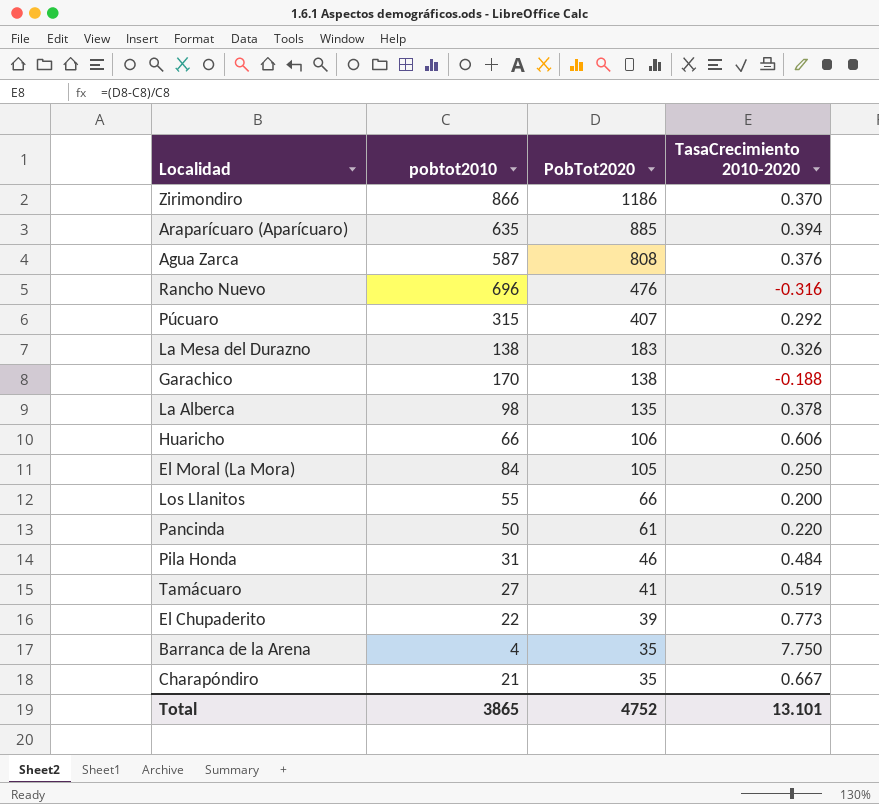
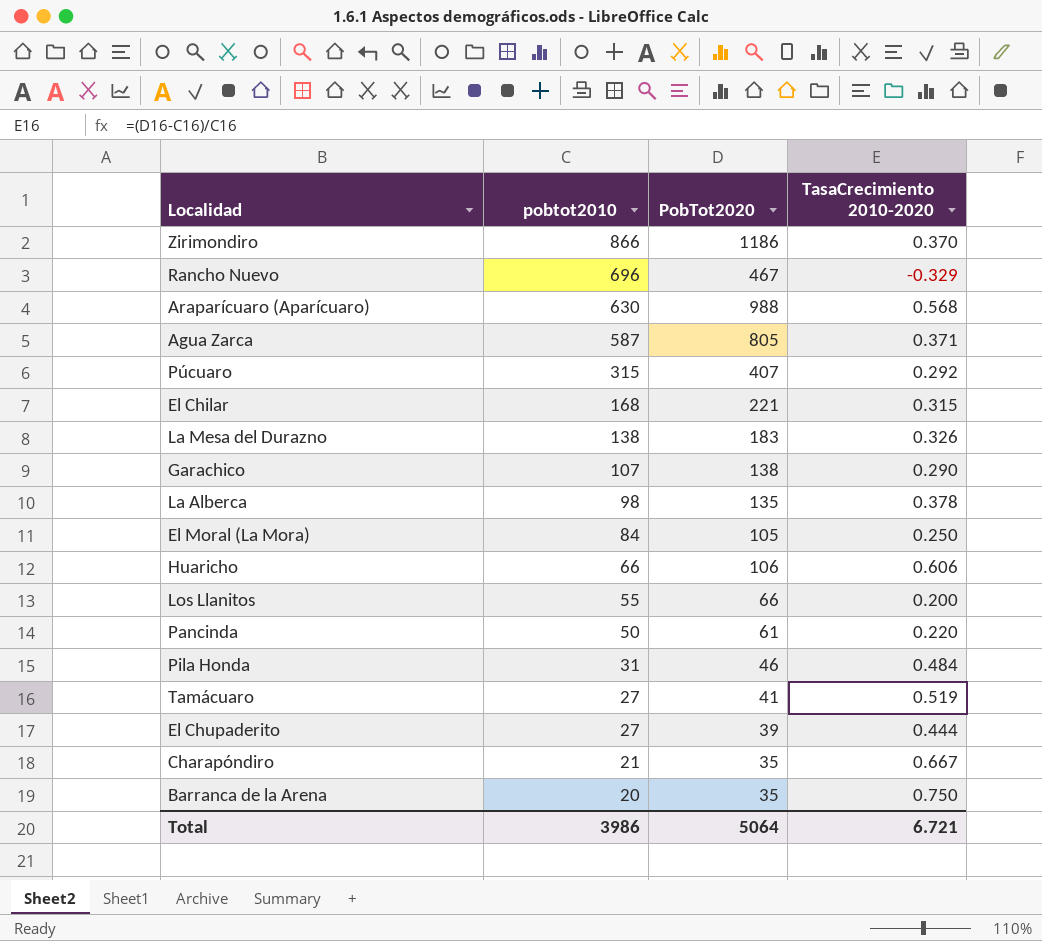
row order: PobTot2020 descending -> pobtot2010 descending
Rancho Nuevo | PobTot2020: 476 -> 467
Rancho Nuevo | TasaCrecimiento 2010-2020: -0.316 -> -0.329
Araparícuaro (Aparícuaro) | pobtot2010: 635 -> 630
Araparícuaro (Aparícuaro) | PobTot2020: 885 -> 988
Araparícuaro (Aparícuaro) | TasaCrecimiento 2010-2020: 0.394 -> 0.568
Agua Zarca | PobTot2020: 808 -> 805
Agua Zarca | TasaCrecimiento 2010-2020: 0.376 -> 0.371
row El Chilar: none -> 168 | 221 | 0.315
Garachico | pobtot2010: 170 -> 107
Garachico | TasaCrecimiento 2010-2020: -0.188 -> 0.290
El Chupaderito | pobtot2010: 22 -> 27
El Chupaderito | TasaCrecimiento 2010-2020: 0.773 -> 0.444
Barranca de la Arena | pobtot2010: 4 -> 20
Barranca de la Arena | TasaCrecimiento 2010-2020: 7.750 -> 0.750
Total | pobtot2010: 3865 -> 3986
Total | PobTot2020: 4752 -> 5064
Total | TasaCrecimiento 2010-2020: 13.101 -> 6.721

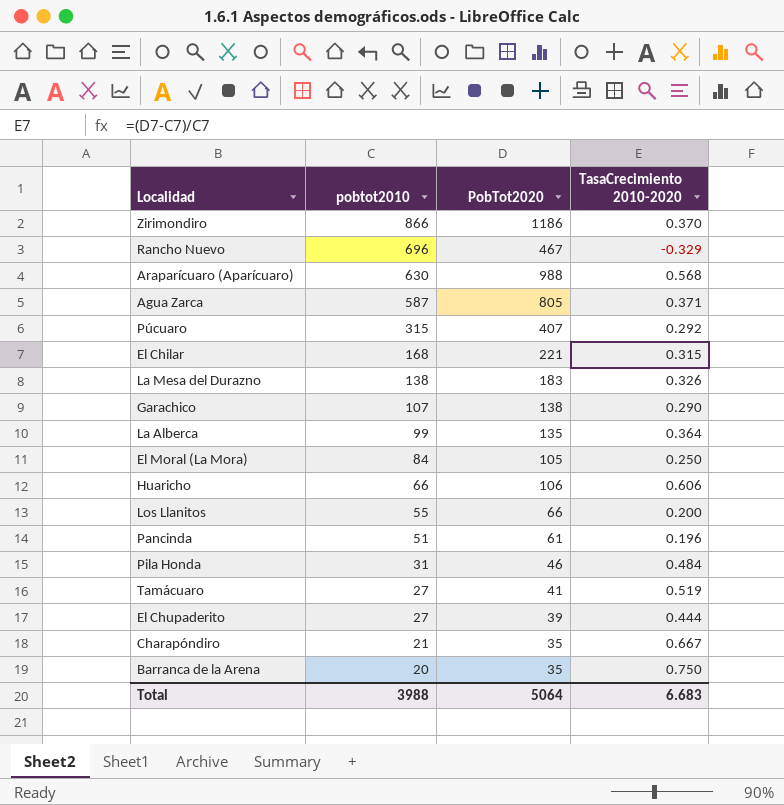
La Alberca | pobtot2010: 98 -> 99
La Alberca | TasaCrecimiento 2010-2020: 0.378 -> 0.364
Pancinda | pobtot2010: 50 -> 51
Pancinda | TasaCrecimiento 2010-2020: 0.220 -> 0.196
Total | pobtot2010: 3986 -> 3988
Total | TasaCrecimiento 2010-2020: 6.721 -> 6.683

